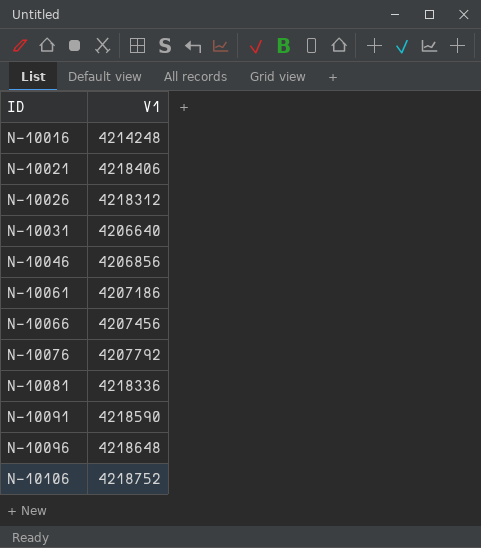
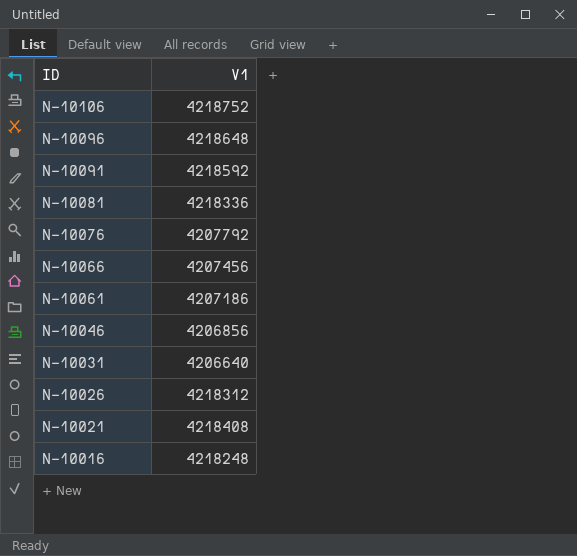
row order: ID ascending -> ID descending
N-10091 | V1: 4218590 -> 4218592
N-10021 | V1: 4218406 -> 4218408
N-10016 | V1: 4214248 -> 4218248

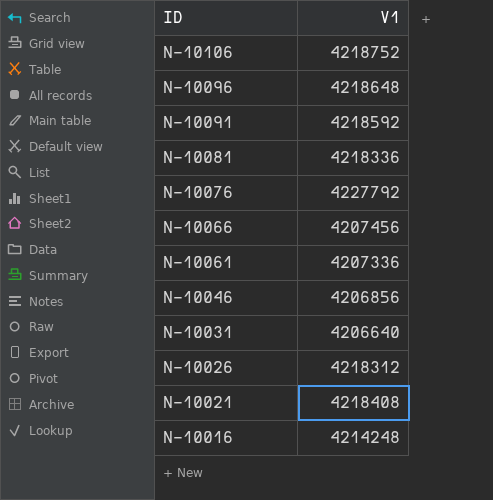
N-10076 | V1: 4207792 -> 4227792
N-10061 | V1: 4207186 -> 4207336
N-10016 | V1: 4218248 -> 4214248

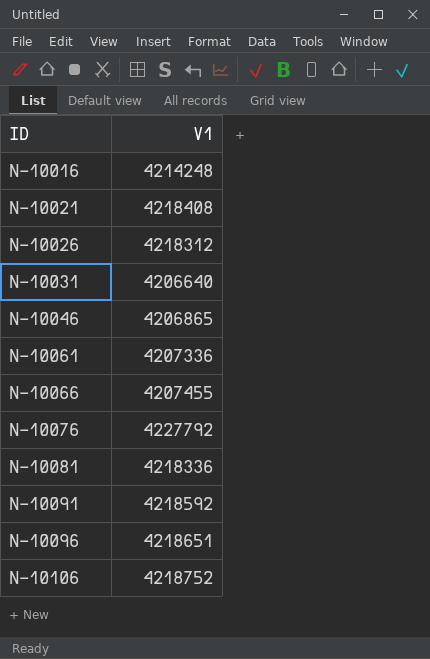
row order: ID descending -> ID ascending
N-10046 | V1: 4206856 -> 4206865
N-10066 | V1: 4207456 -> 4207455
N-10096 | V1: 4218648 -> 4218651

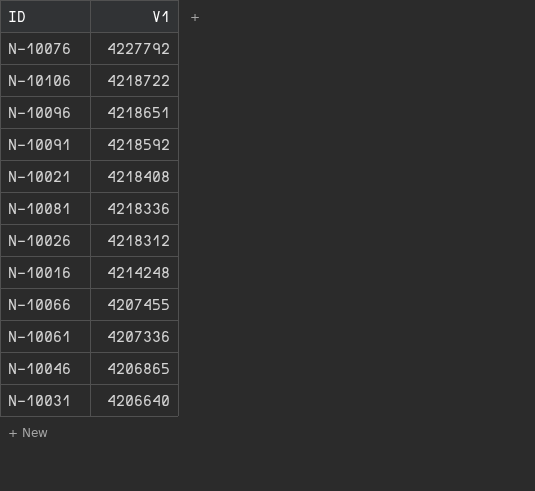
row order: ID ascending -> V1 descending
N-10106 | V1: 4218752 -> 4218722

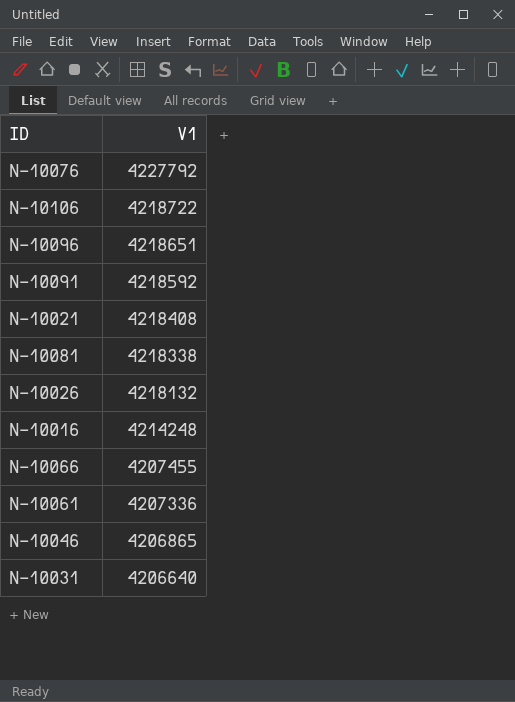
N-10081 | V1: 4218336 -> 4218338
N-10026 | V1: 4218312 -> 4218132

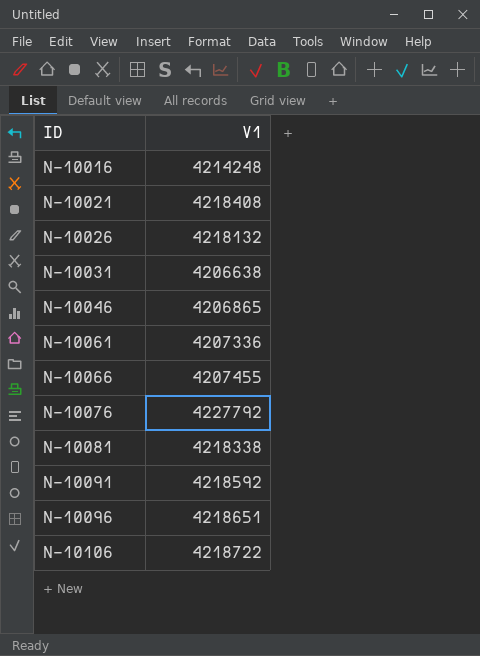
row order: V1 descending -> ID ascending
N-10031 | V1: 4206640 -> 4206638

